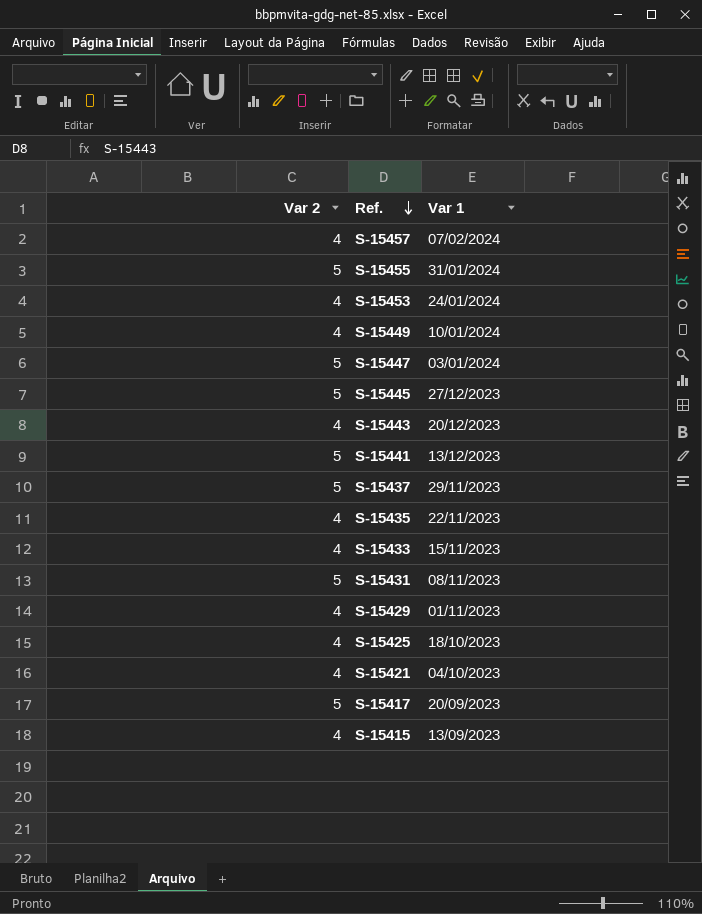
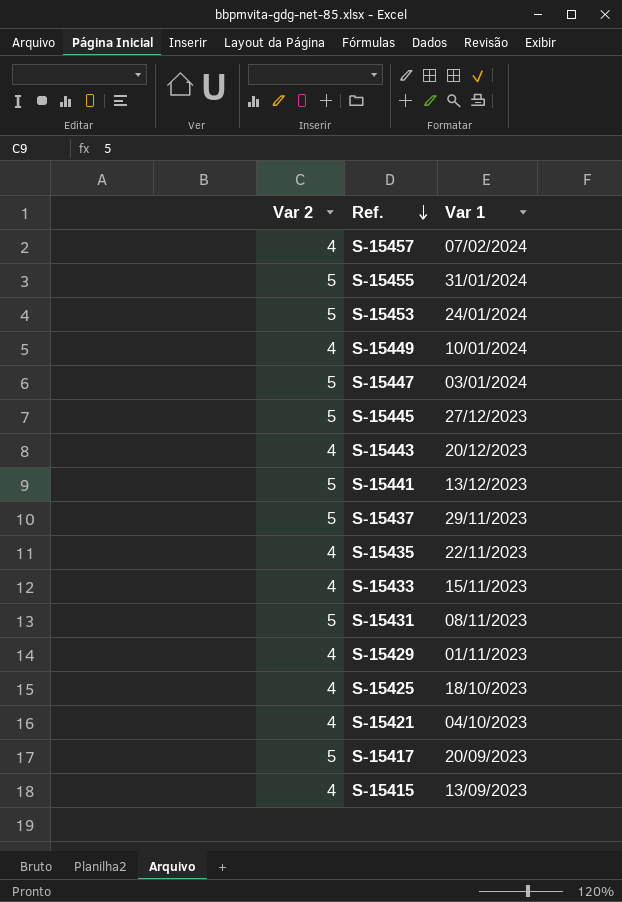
S-15453 | Var 2: 4 -> 5

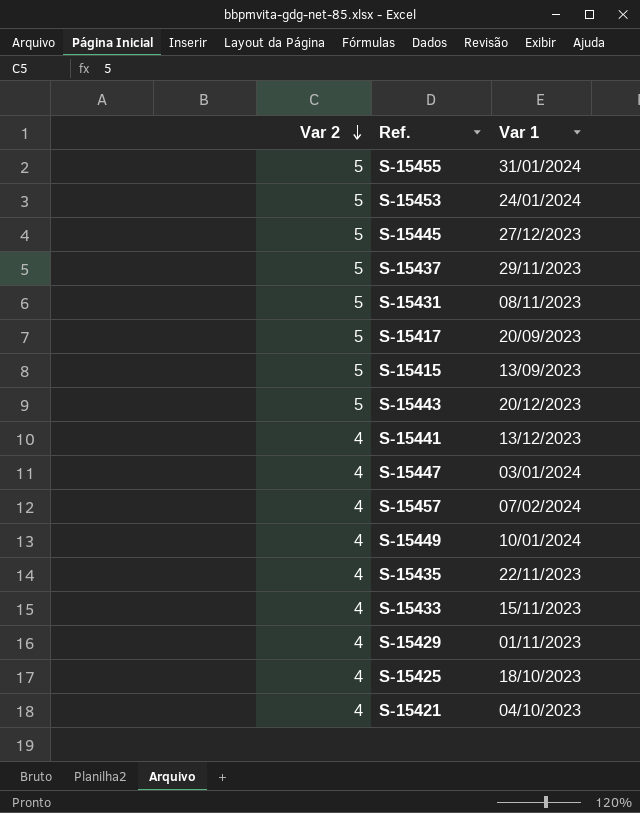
row order: Ref. descending -> Var 2 descending
S-15415 | Var 2: 4 -> 5
S-15443 | Var 2: 4 -> 5
S-15441 | Var 2: 5 -> 4
S-15447 | Var 2: 5 -> 4

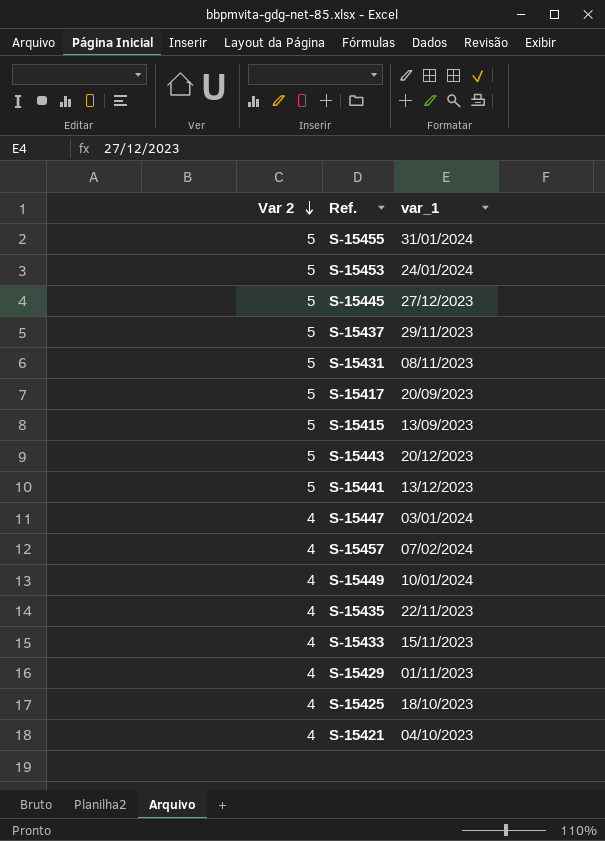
column name: Var 1 -> var_1
S-15441 | Var 2: 4 -> 5

